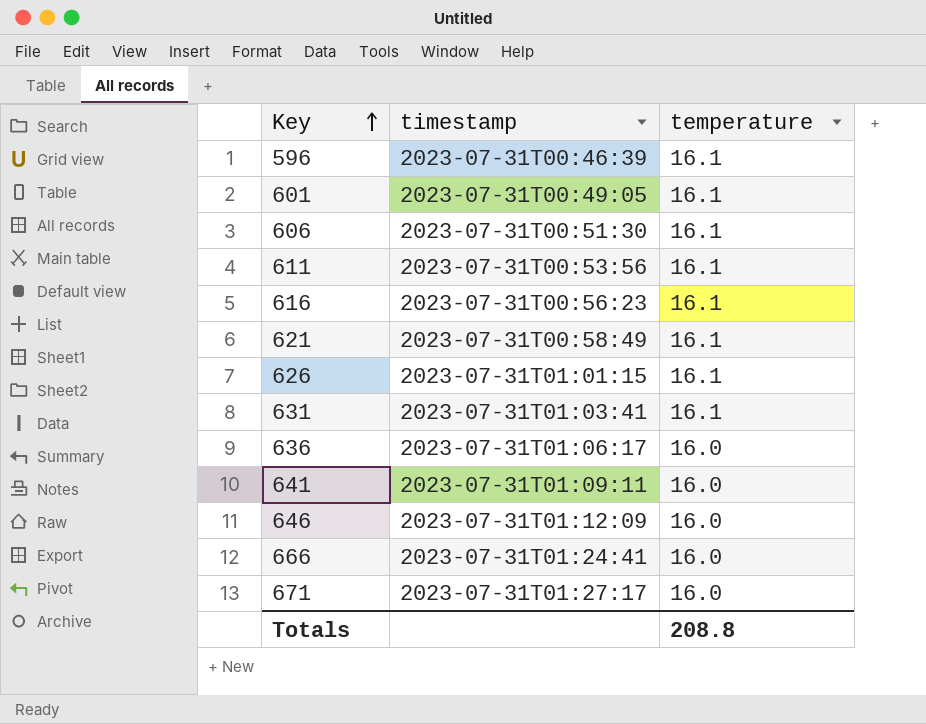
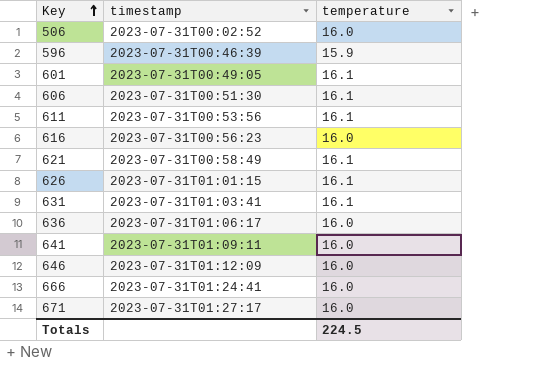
row 506: none -> 2023-07-31T00:02:52 | 16.0
596 | temperature: 16.1 -> 15.9
616 | temperature: 16.1 -> 16.0
Totals | temperature: 208.8 -> 224.5

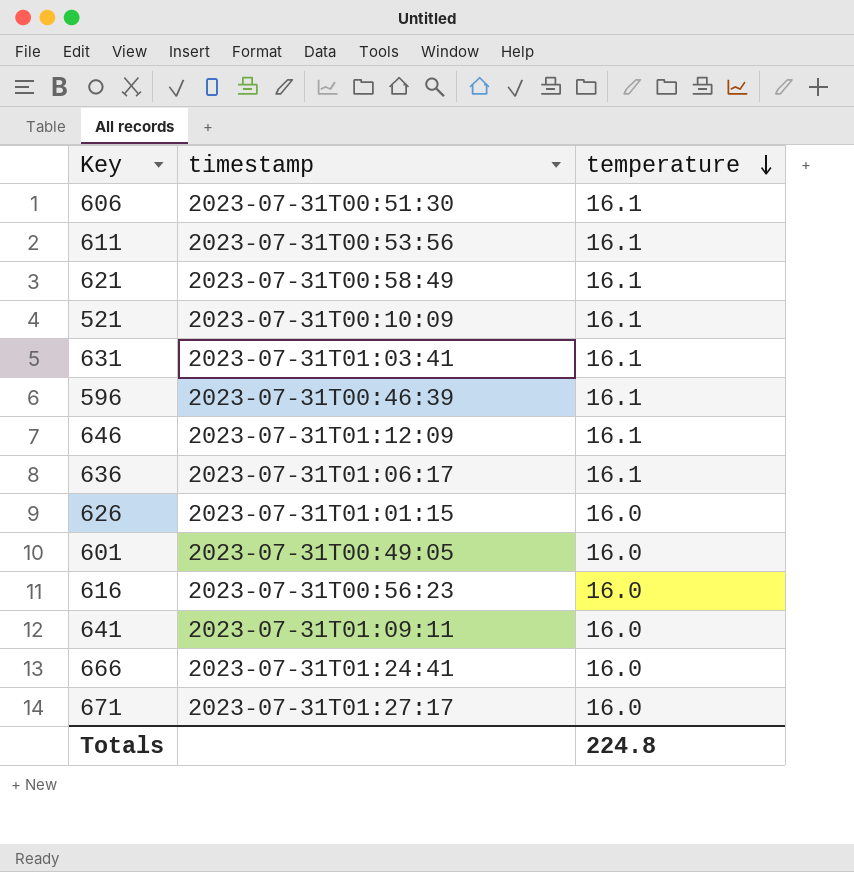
row order: Key ascending -> temperature descending
row 506: 2023-07-31T00:02:52 | 16.0 -> none
row 521: none -> 2023-07-31T00:10:09 | 16.1
596 | temperature: 15.9 -> 16.1
646 | temperature: 16.0 -> 16.1
636 | temperature: 16.0 -> 16.1
626 | temperature: 16.1 -> 16.0
601 | temperature: 16.1 -> 16.0
Totals | temperature: 224.5 -> 224.8

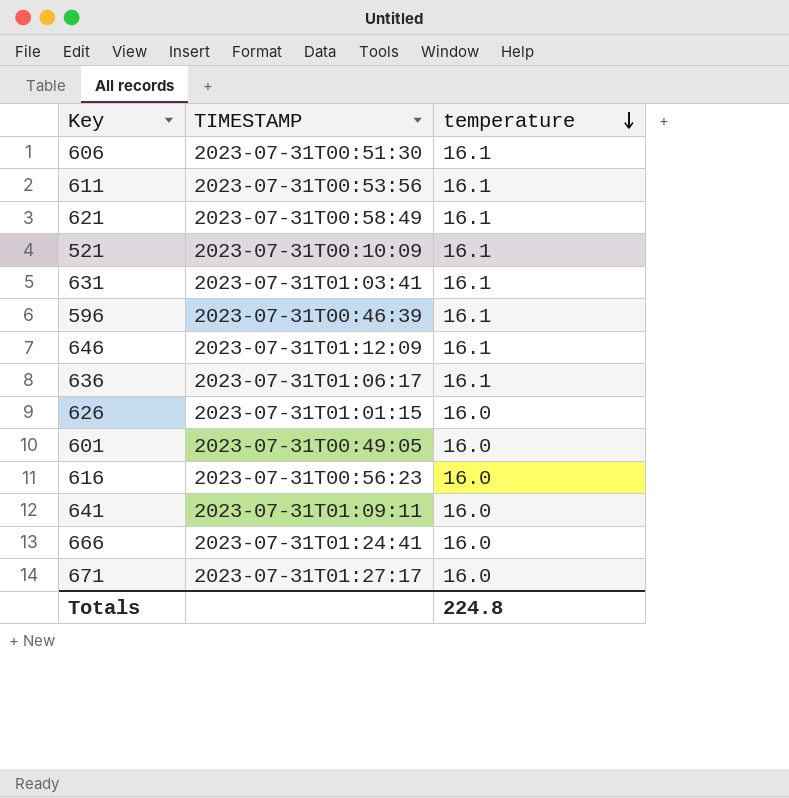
column name: timestamp -> TIMESTAMP

